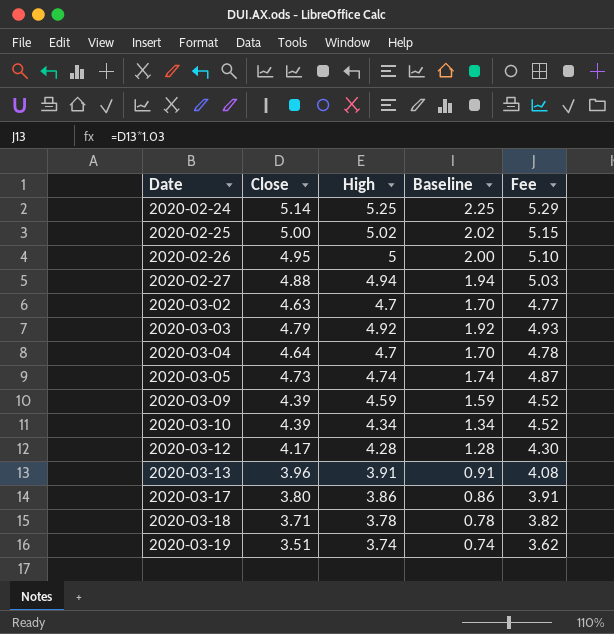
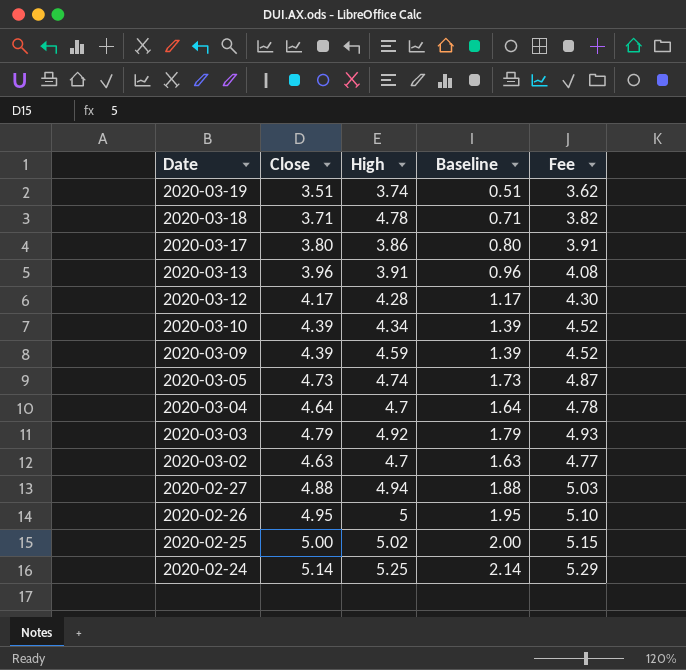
row order: Date ascending -> Date descending
column Baseline | formula: [High] - 3 -> [Close] - 3
2020-03-18 | High: 3.78 -> 4.78

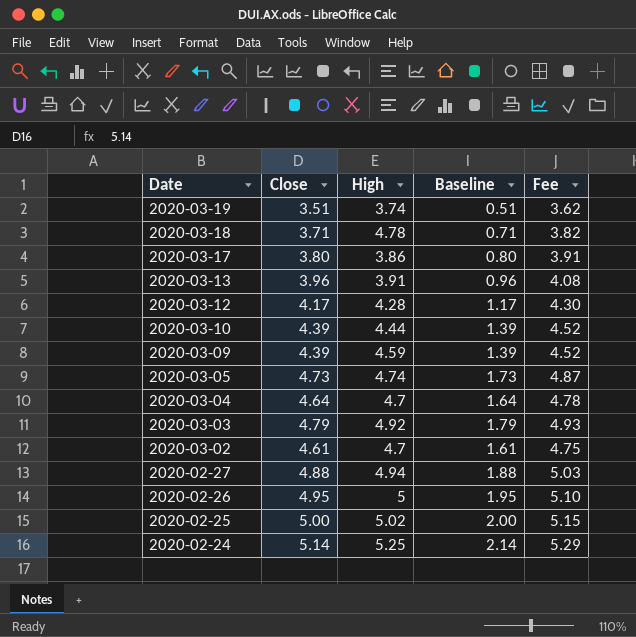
2020-03-10 | High: 4.34 -> 4.44
2020-03-02 | Close: 4.63 -> 4.61
2020-03-02 | Baseline: 1.63 -> 1.61
2020-03-02 | Fee: 4.77 -> 4.75

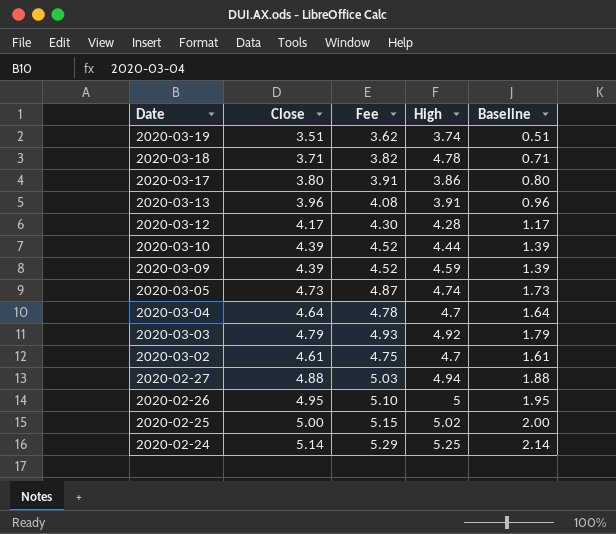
column Fee | position: 5 -> 3

